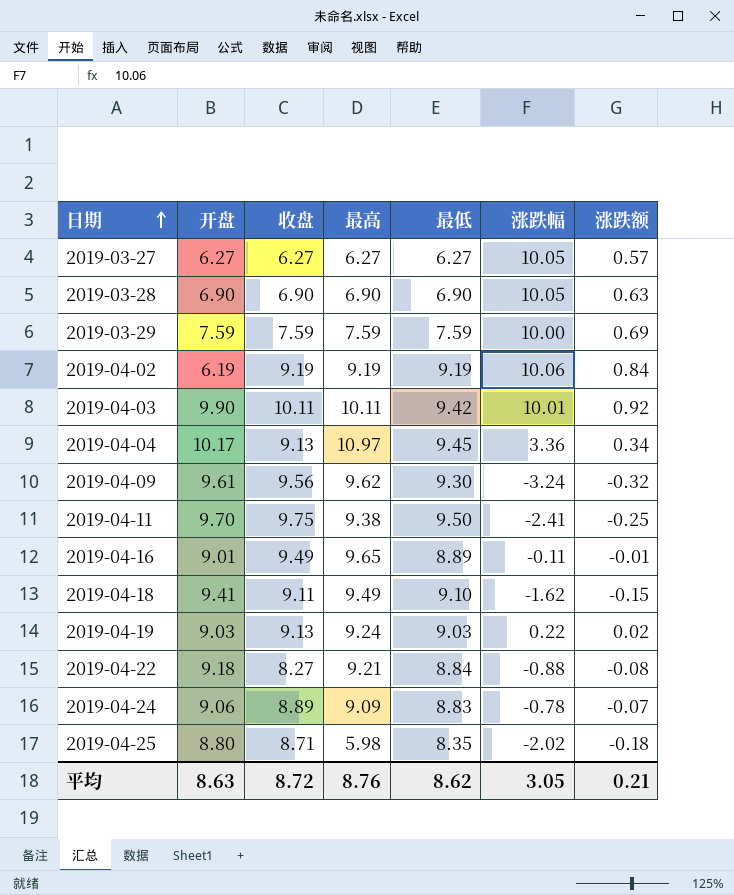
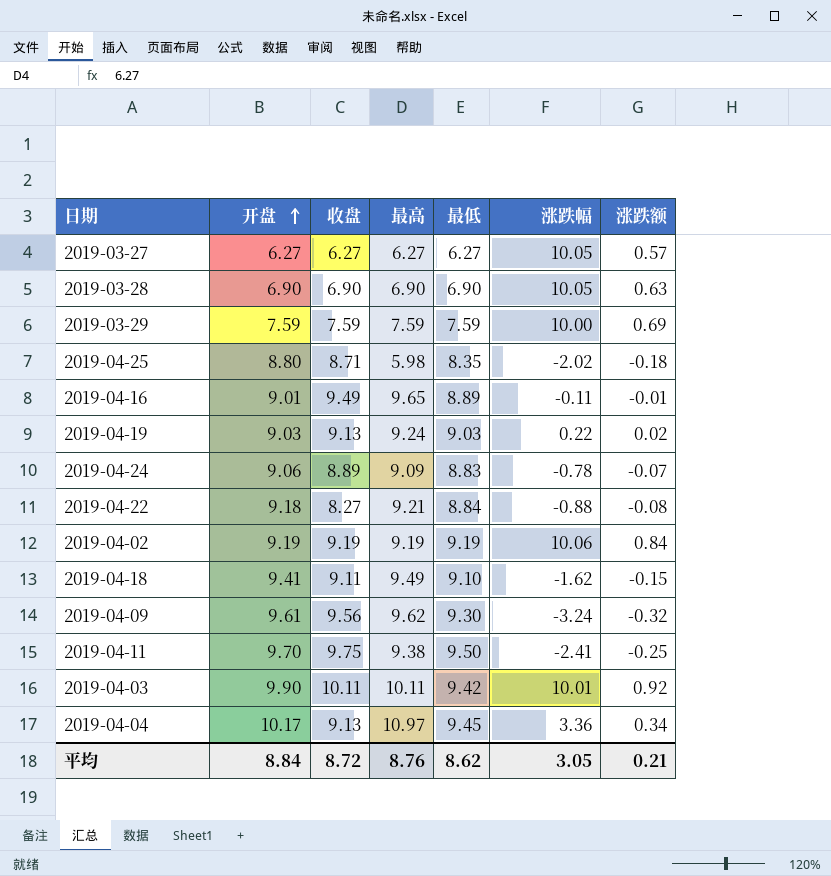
row order: 日期 ascending -> 开盘 ascending
2019-04-02 | 开盘: 6.19 -> 9.19
平均 | 开盘: 8.63 -> 8.84

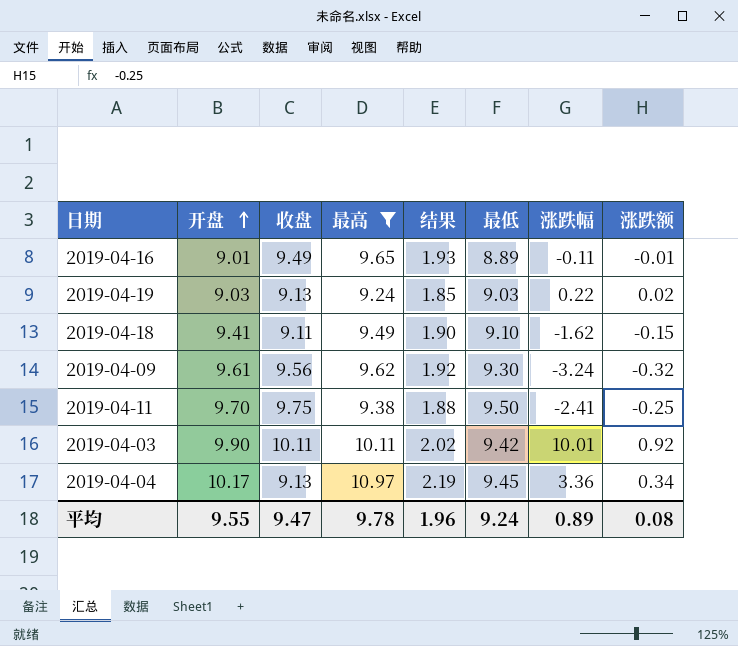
filter: none -> 最高 >= 9.24
column 结果 | formula: none -> [最高] * 0.2
平均 | 开盘: 8.84 -> 9.55
平均 | 收盘: 8.72 -> 9.47
平均 | 最高: 8.76 -> 9.78
平均 | 最低: 8.62 -> 9.24
平均 | 涨跌幅: 3.05 -> 0.89
平均 | 涨跌额: 0.21 -> 0.08

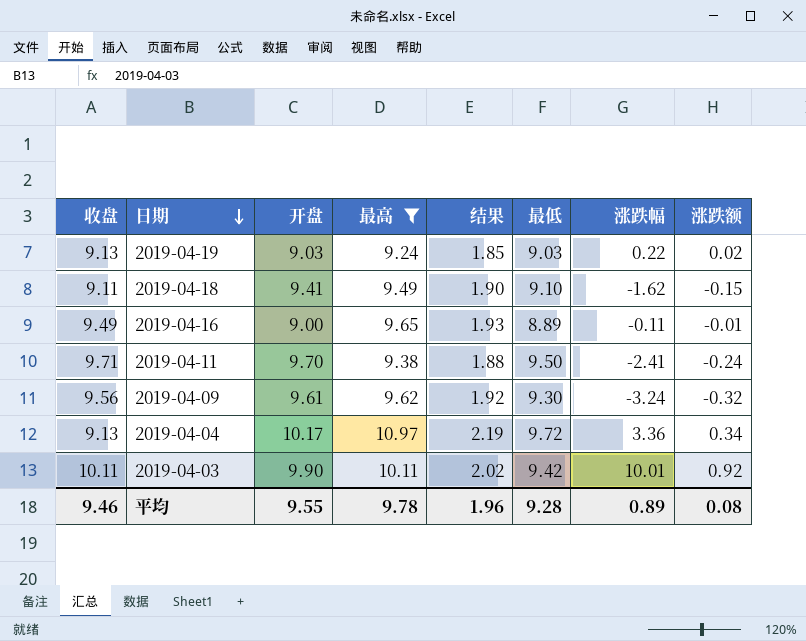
row order: 开盘 ascending -> 日期 descending
column 收盘 | position: 3 -> 1
2019-04-16 | 开盘: 9.01 -> 9.00
2019-04-11 | 收盘: 9.75 -> 9.71
2019-04-11 | 涨跌额: -0.25 -> -0.24
2019-04-04 | 最低: 9.45 -> 9.72
平均 | 收盘: 9.47 -> 9.46
平均 | 最低: 9.24 -> 9.28

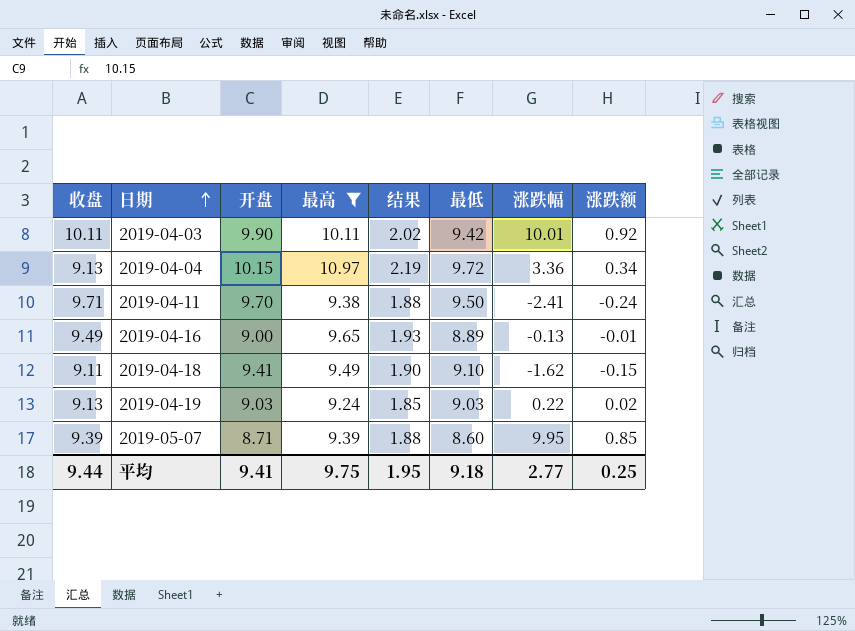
row order: 日期 descending -> 日期 ascending
row 2019-04-09: 9.56 | 9.61 | 9.62 | 1.92 | 9.30 | -3.24 | -0.32 -> none
2019-04-04 | 开盘: 10.17 -> 10.15
2019-04-16 | 涨跌幅: -0.11 -> -0.13
row 2019-05-07: none -> 9.39 | 8.71 | 9.39 | 1.88 | 8.60 | 9.95 | 0.85
平均 | 收盘: 9.46 -> 9.44
平均 | 开盘: 9.55 -> 9.41
平均 | 最高: 9.78 -> 9.75
平均 | 结果: 1.96 -> 1.95
平均 | 最低: 9.28 -> 9.18
平均 | 涨跌幅: 0.89 -> 2.77
平均 | 涨跌额: 0.08 -> 0.25

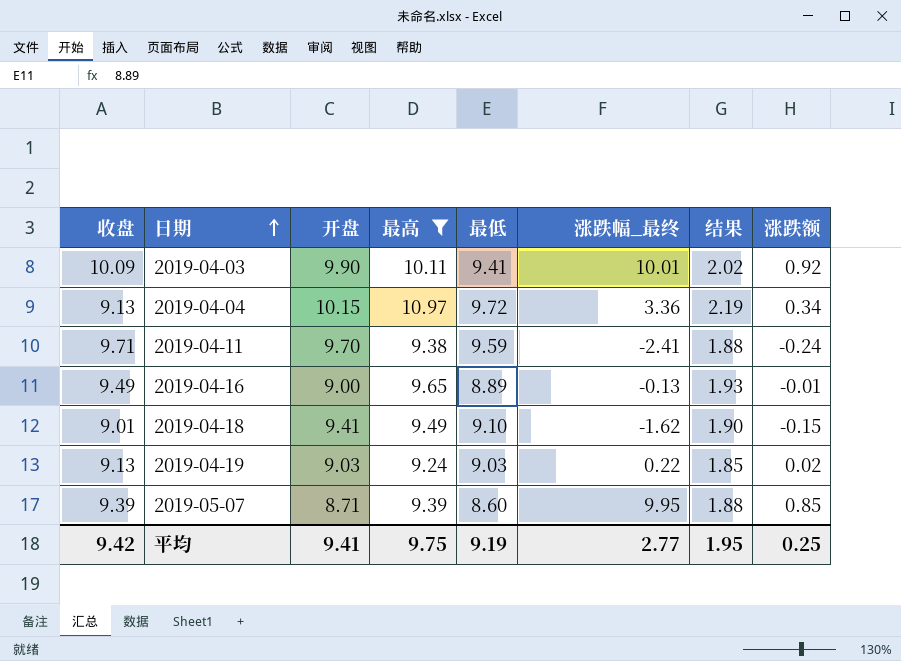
column name: 涨跌幅 -> 涨跌幅_最终
column 结果 | position: 5 -> 7
2019-04-03 | 收盘: 10.11 -> 10.09
2019-04-03 | 最低: 9.42 -> 9.41
2019-04-11 | 最低: 9.50 -> 9.59
2019-04-18 | 收盘: 9.11 -> 9.01
平均 | 收盘: 9.44 -> 9.42
平均 | 最低: 9.18 -> 9.19

